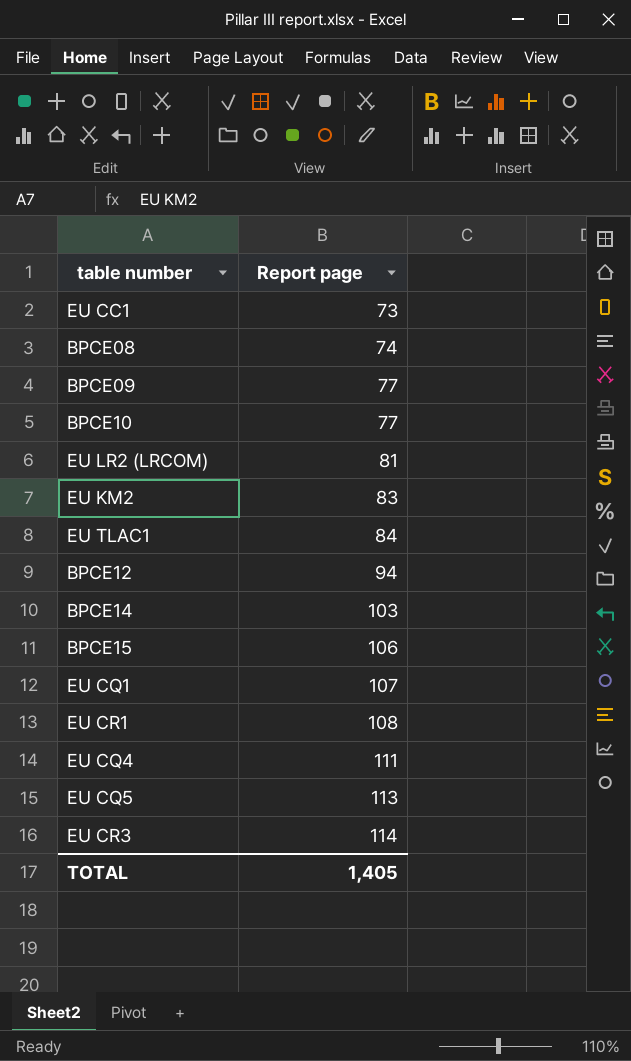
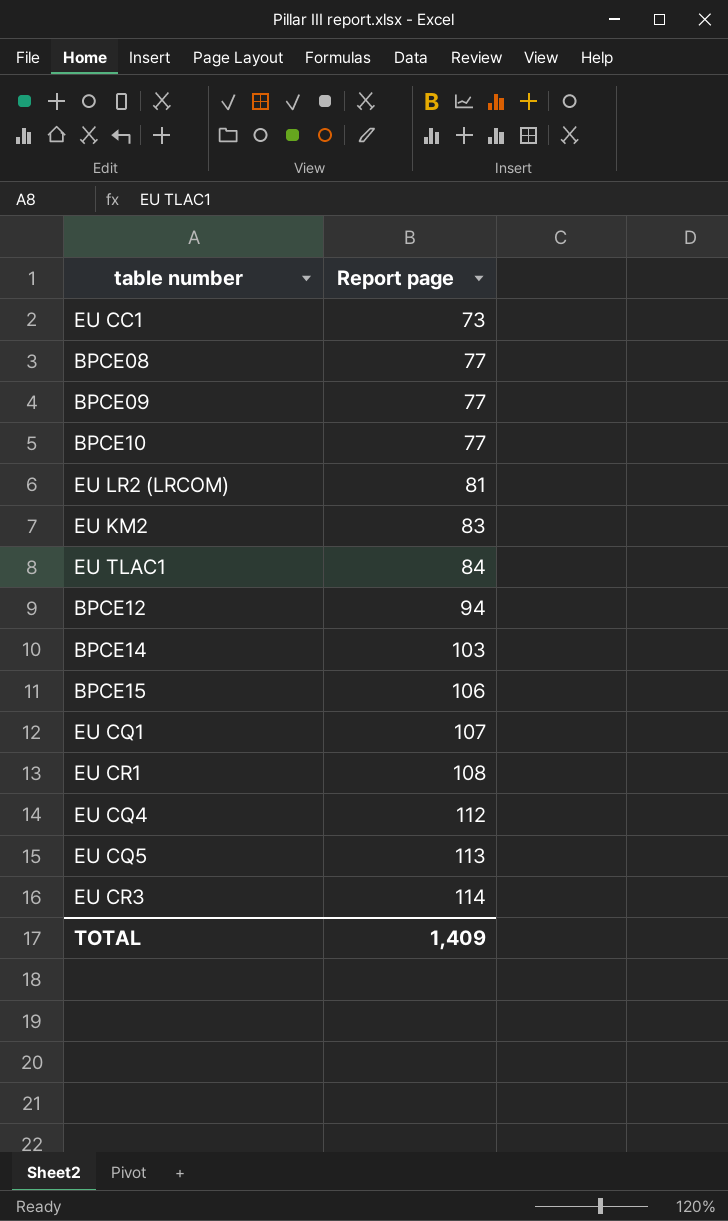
BPCE08 | Report page: 74 -> 77
EU CQ4 | Report page: 111 -> 112
TOTAL | Report page: 1,405 -> 1,409

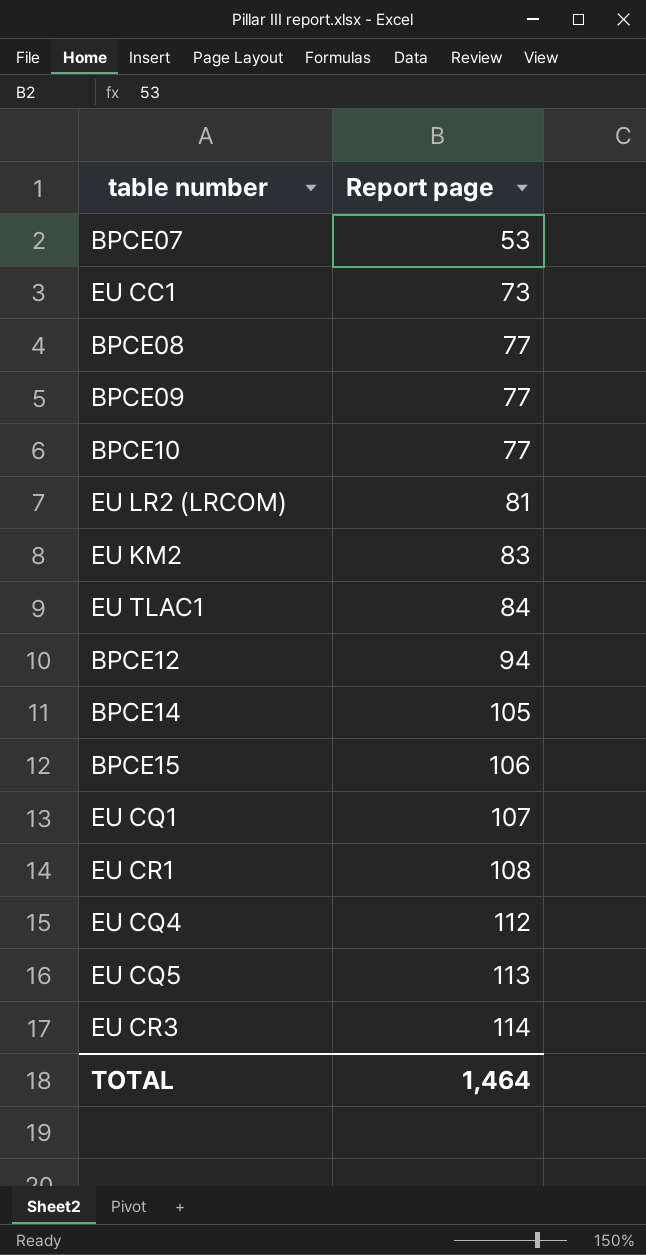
row BPCE07: none -> 53
BPCE14 | Report page: 103 -> 105
TOTAL | Report page: 1,409 -> 1,464

